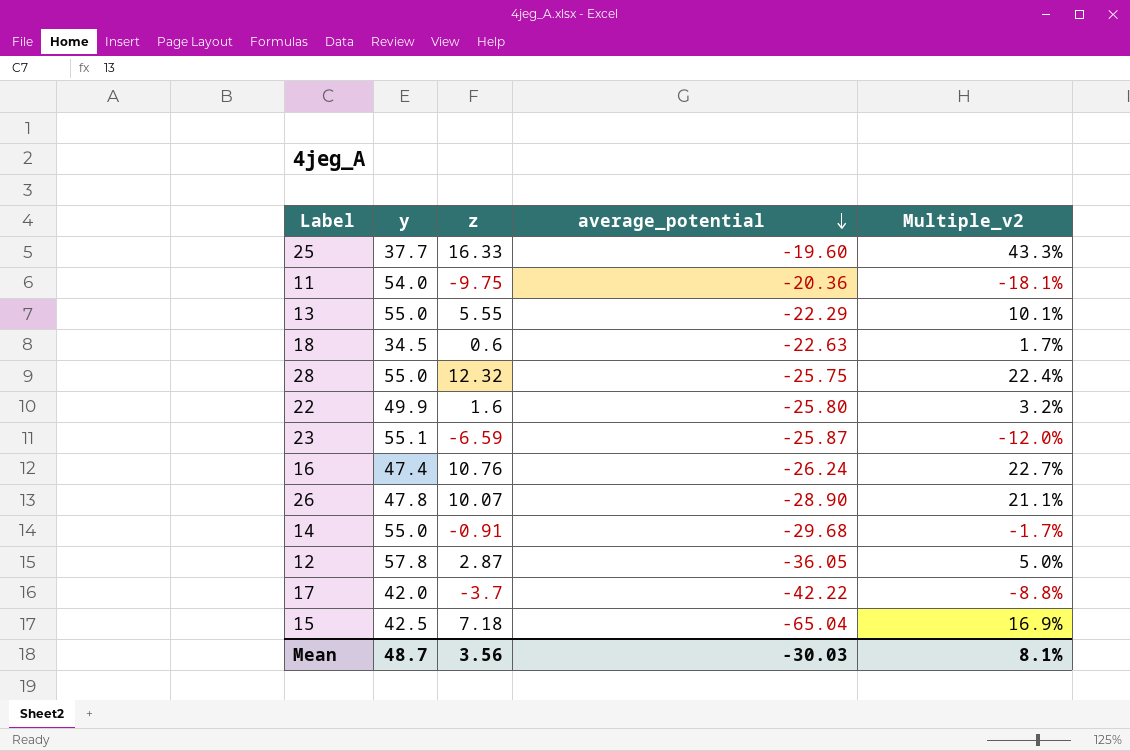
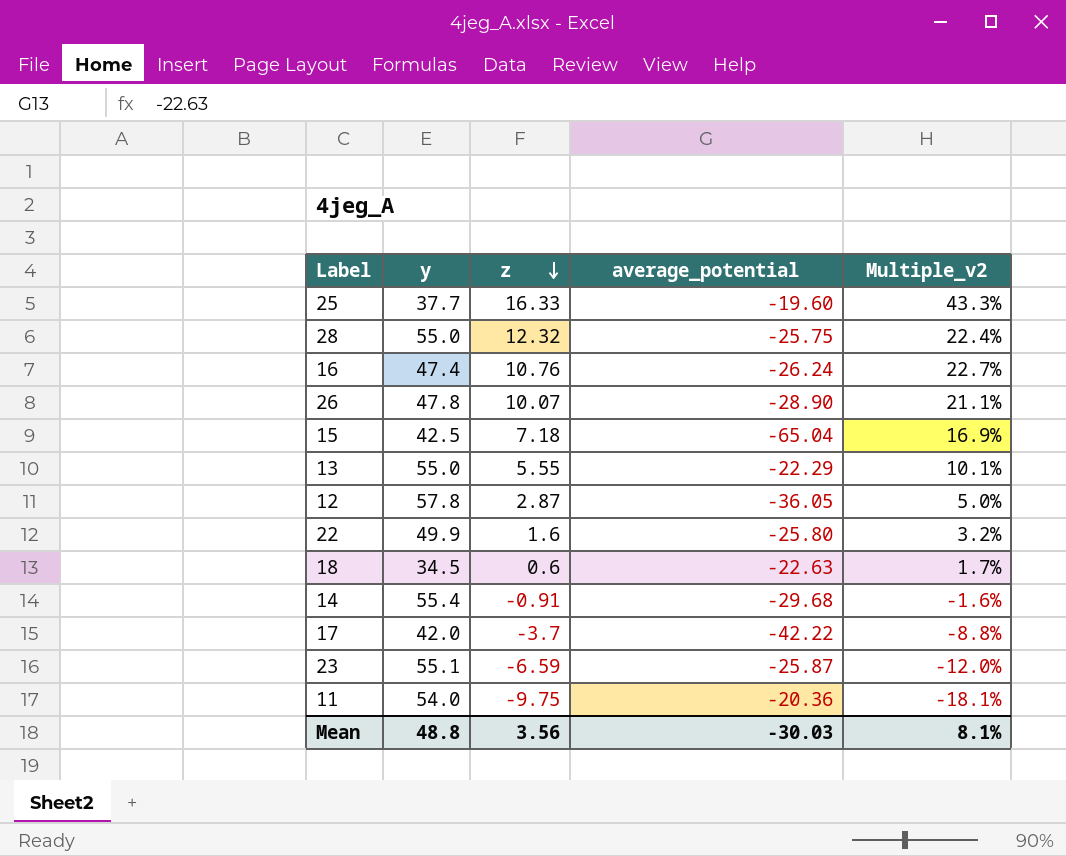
row order: average_potential descending -> z descending
14 | y: 55.0 -> 55.4
14 | Multiple_v2: -1.7% -> -1.6%
Mean | y: 48.7 -> 48.8

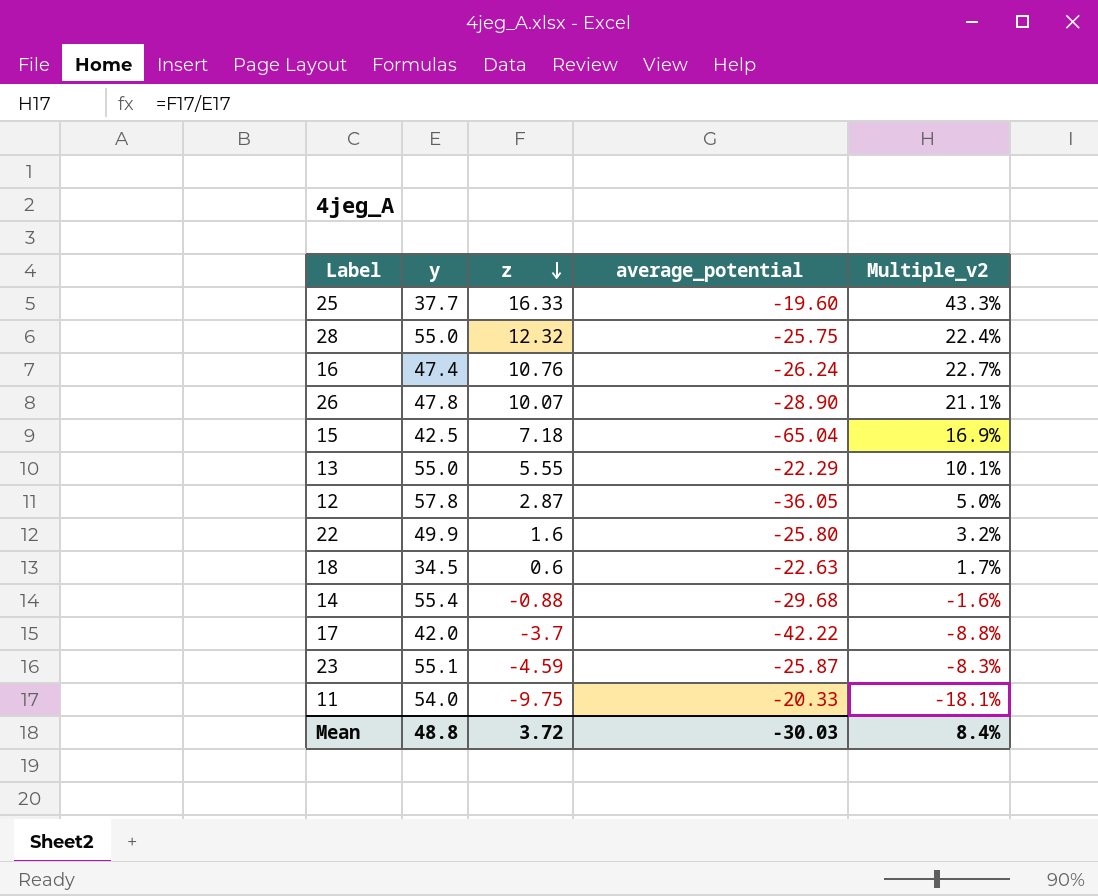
14 | z: -0.91 -> -0.88
23 | z: -6.59 -> -4.59
23 | Multiple_v2: -12.0% -> -8.3%
11 | average_potential: -20.36 -> -20.33
Mean | z: 3.56 -> 3.72
Mean | Multiple_v2: 8.1% -> 8.4%

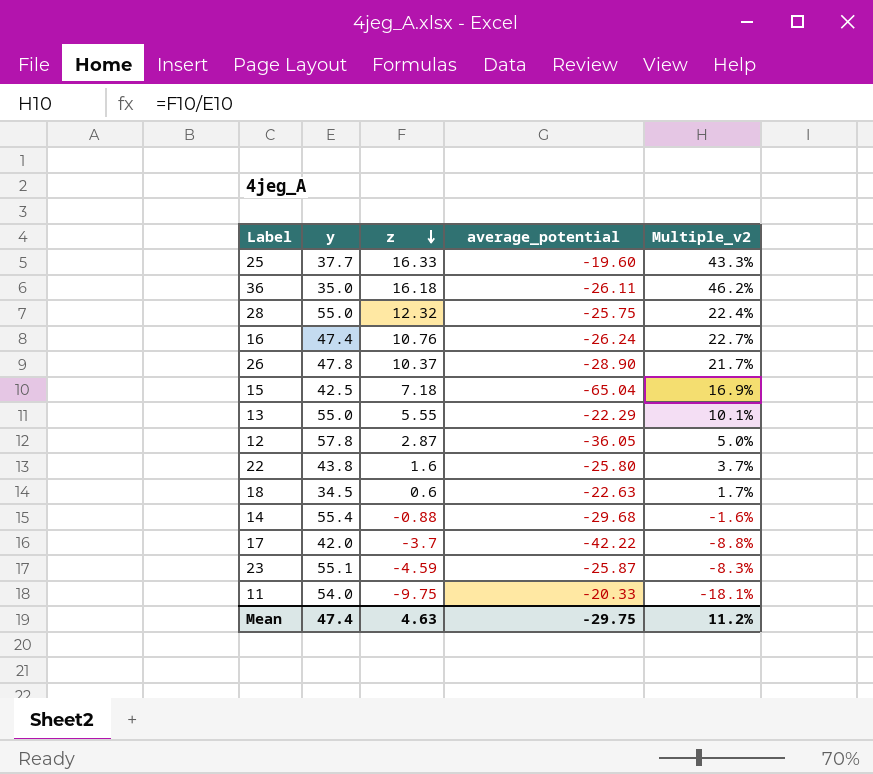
row 36: none -> 35.0 | 16.18 | -26.11 | 46.2%
26 | z: 10.07 -> 10.37
26 | Multiple_v2: 21.1% -> 21.7%
22 | y: 49.9 -> 43.8
22 | Multiple_v2: 3.2% -> 3.7%
Mean | y: 48.8 -> 47.4
Mean | z: 3.72 -> 4.63
Mean | average_potential: -30.03 -> -29.75
Mean | Multiple_v2: 8.4% -> 11.2%

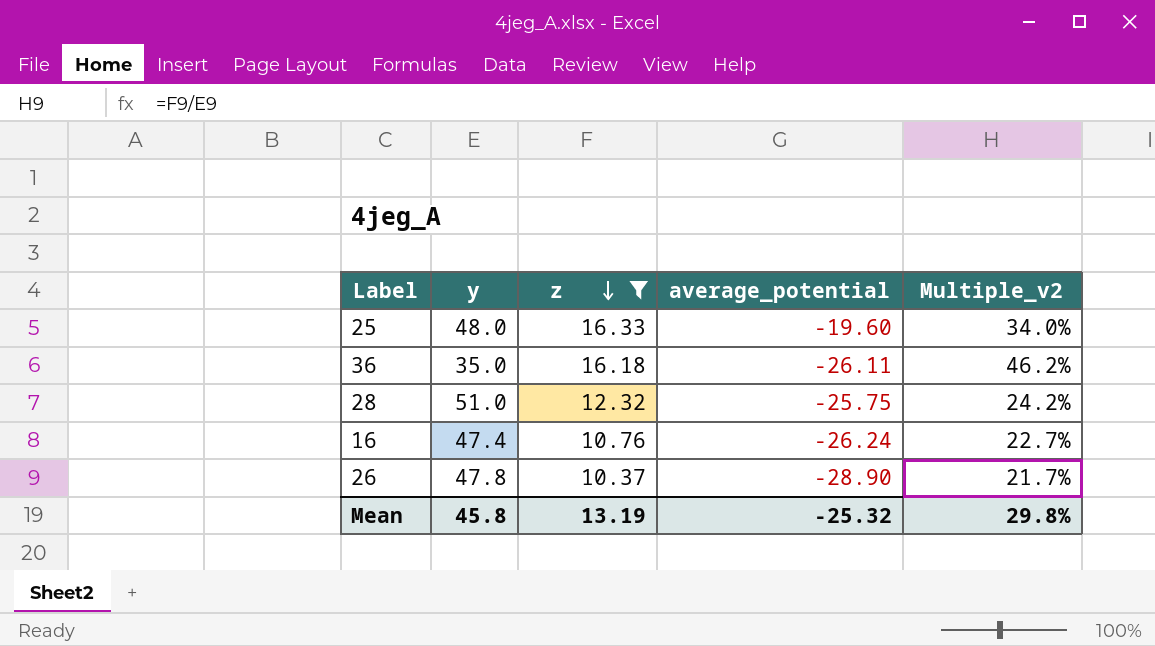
filter: none -> z >= 10.37
25 | y: 37.7 -> 48.0
25 | Multiple_v2: 43.3% -> 34.0%
28 | y: 55.0 -> 51.0
28 | Multiple_v2: 22.4% -> 24.2%
Mean | y: 47.4 -> 45.8
Mean | z: 4.63 -> 13.19
Mean | average_potential: -29.75 -> -25.32
Mean | Multiple_v2: 11.2% -> 29.8%

